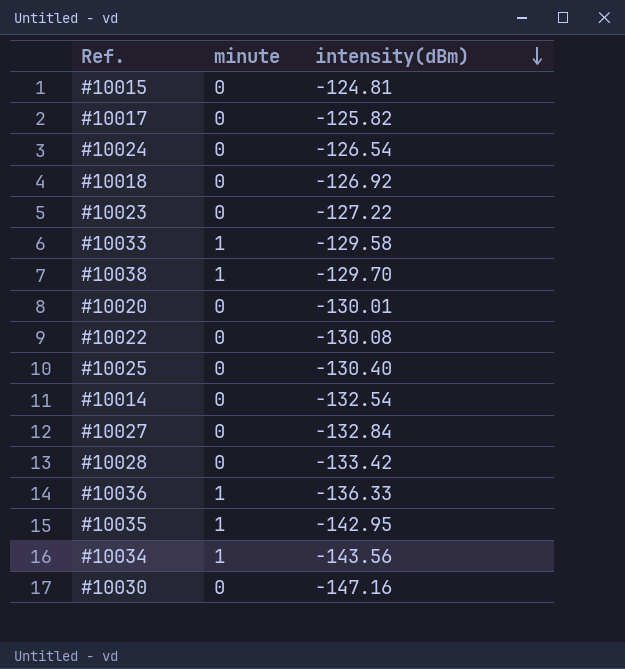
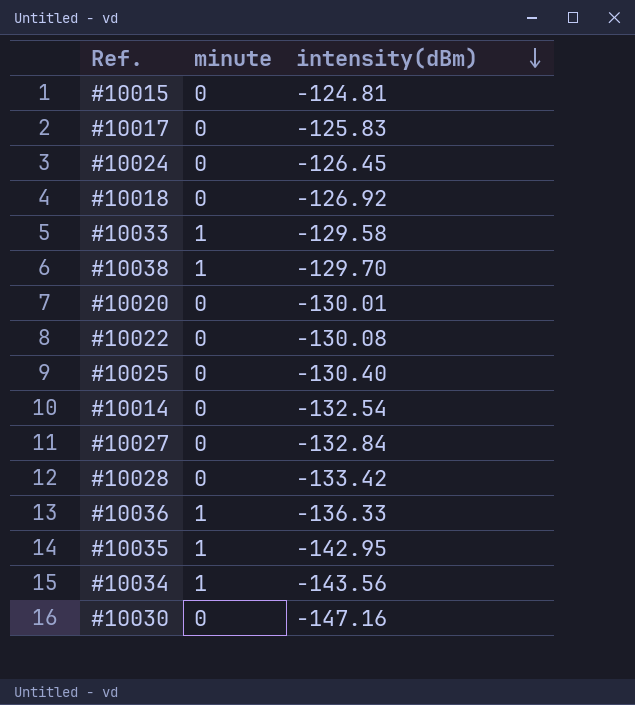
row #10023: 0 | -127.22 -> none
#10017 | intensity(dBm): -125.82 -> -125.83
#10024 | intensity(dBm): -126.54 -> -126.45

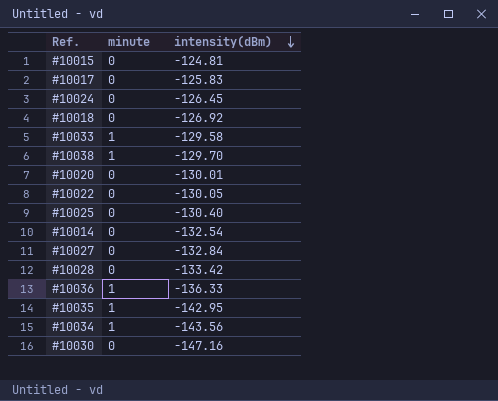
#10022 | intensity(dBm): -130.08 -> -130.05

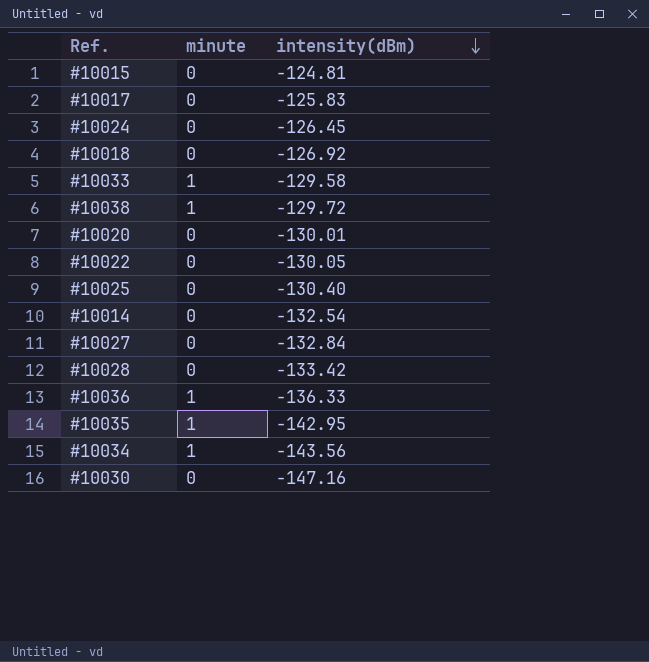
#10038 | intensity(dBm): -129.70 -> -129.72

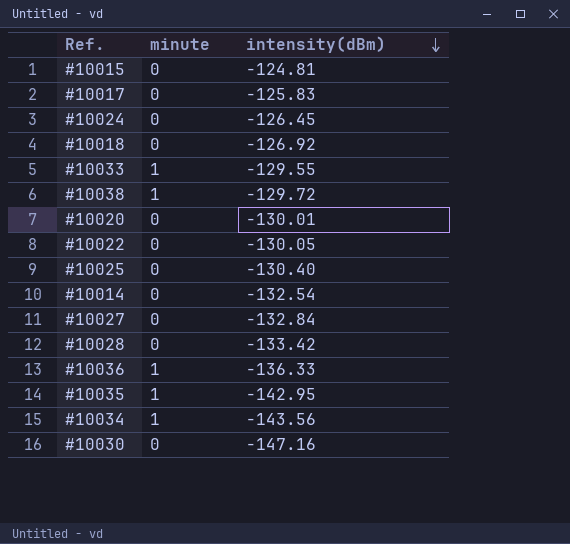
#10033 | intensity(dBm): -129.58 -> -129.55

